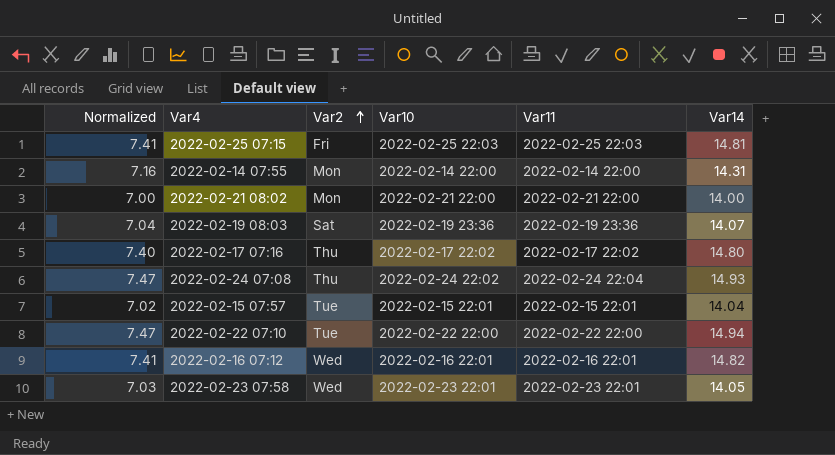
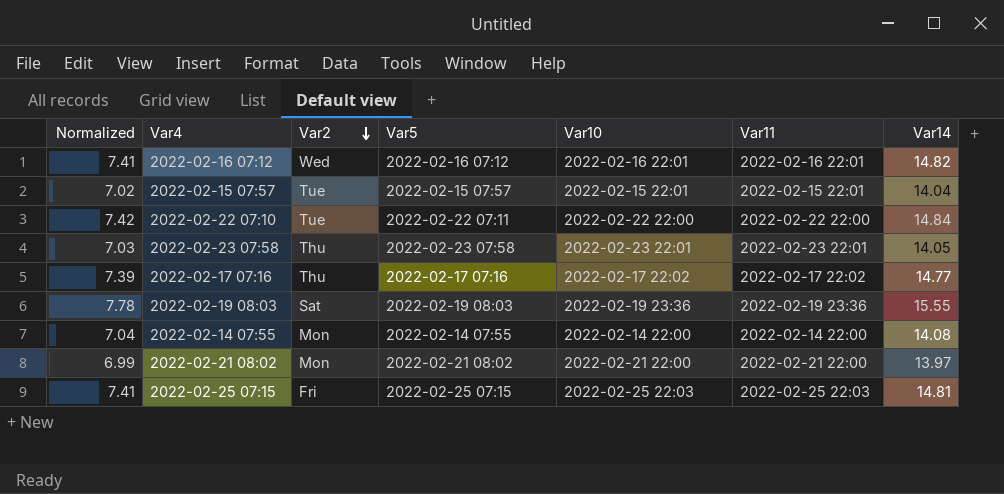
row order: Var2 ascending -> Var2 descending
column Var5 | position: none -> 4
row 2022-02-24 07:08: 7.47 | Thu | 2022-02-24 22:02 | 2022-02-24 22:04 | 14.93 -> none
2022-02-22 07:10 | Normalized: 7.47 -> 7.42
2022-02-22 07:10 | Var14: 14.94 -> 14.84
2022-02-23 07:58 | Var2: Wed -> Thu
2022-02-17 07:16 | Normalized: 7.40 -> 7.39
2022-02-17 07:16 | Var14: 14.80 -> 14.77
2022-02-19 08:03 | Normalized: 7.04 -> 7.78
2022-02-19 08:03 | Var14: 14.07 -> 15.55
2022-02-14 07:55 | Normalized: 7.16 -> 7.04
2022-02-14 07:55 | Var14: 14.31 -> 14.08
2022-02-21 08:02 | Normalized: 7.00 -> 6.99
2022-02-21 08:02 | Var14: 14.00 -> 13.97

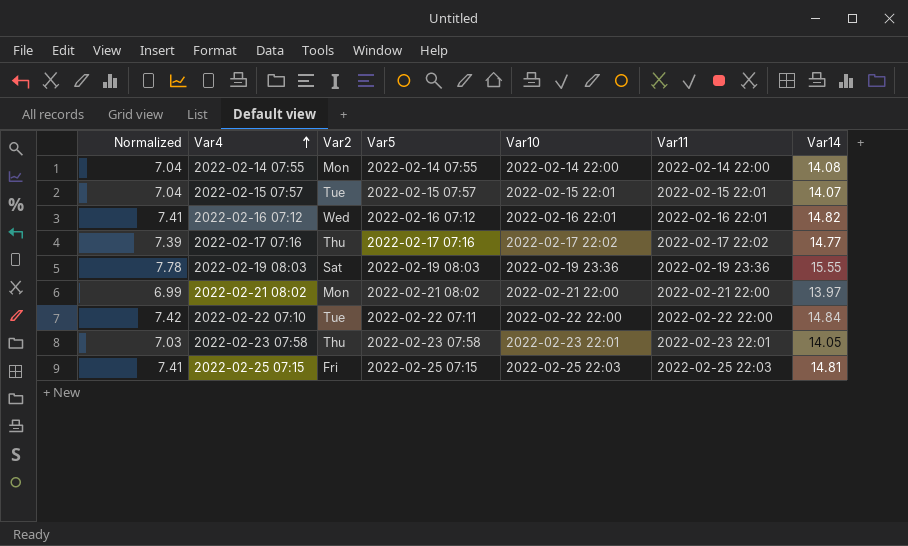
row order: Var2 descending -> Var4 ascending
2022-02-15 07:57 | Normalized: 7.02 -> 7.04
2022-02-15 07:57 | Var14: 14.04 -> 14.07

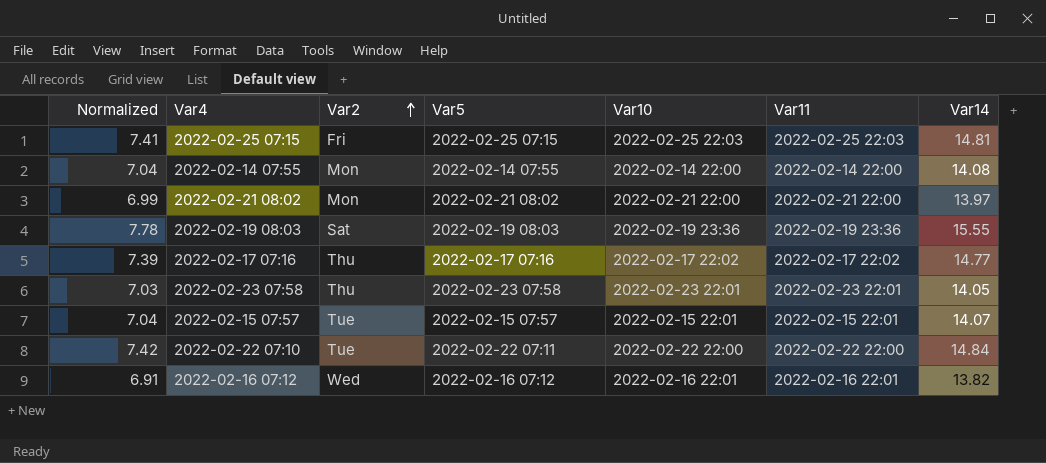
row order: Var4 ascending -> Var2 ascending
2022-02-16 07:12 | Normalized: 7.41 -> 6.91
2022-02-16 07:12 | Var14: 14.82 -> 13.82

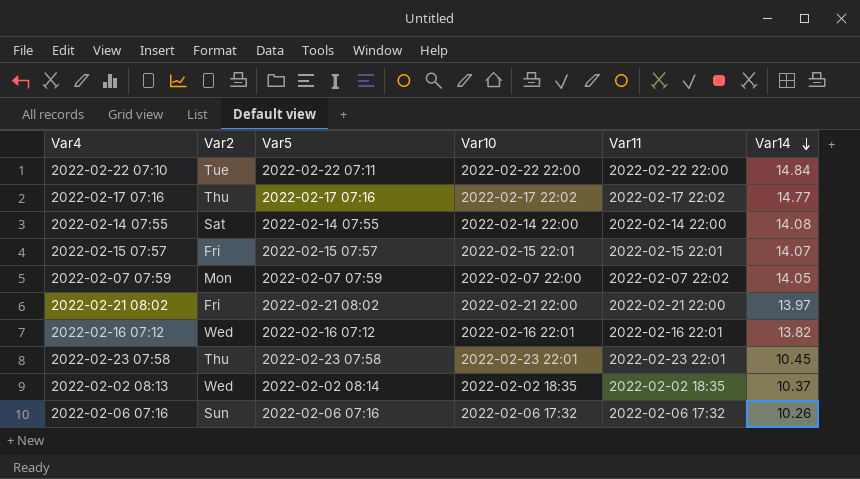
row order: Var2 ascending -> Var14 descending
column Normalized | formula: [Var14] * 0.5 -> none
row 2022-02-25 07:15: 7.41 | Fri | 2022-02-25 07:15 | 2022-02-25 22:03 | 2022-02-25 22:03 | 14.81 -> none
row 2022-02-19 08:03: 7.78 | Sat | 2022-02-19 08:03 | 2022-02-19 23:36 | 2022-02-19 23:36 | 15.55 -> none
2022-02-14 07:55 | Var2: Mon -> Sat
2022-02-15 07:57 | Var2: Tue -> Fri
row 2022-02-07 07:59: none -> Mon | 2022-02-07 07:59 | 2022-02-07 22:00 | 2022-02-07 22:02 | 14.05
2022-02-21 08:02 | Var2: Mon -> Fri
2022-02-23 07:58 | Var14: 14.05 -> 10.45
row 2022-02-02 08:13: none -> Wed | 2022-02-02 08:14 | 2022-02-02 18:35 | 2022-02-02 18:35 | 10.37
row 2022-02-06 07:16: none -> Sun | 2022-02-06 07:16 | 2022-02-06 17:32 | 2022-02-06 17:32 | 10.26

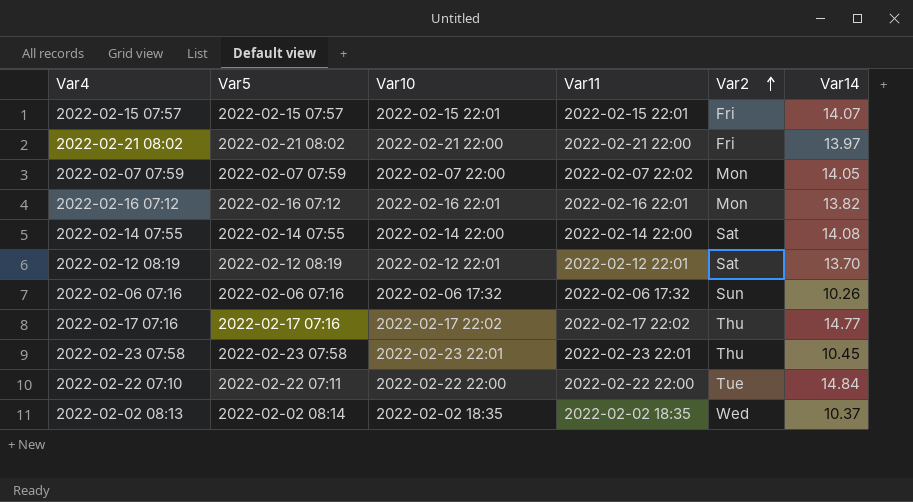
row order: Var14 descending -> Var2 ascending
column Var2 | position: 2 -> 5
2022-02-16 07:12 | Var2: Wed -> Mon
row 2022-02-12 08:19: none -> 2022-02-12 08:19 | 2022-02-12 22:01 | 2022-02-12 22:01 | Sat | 13.70

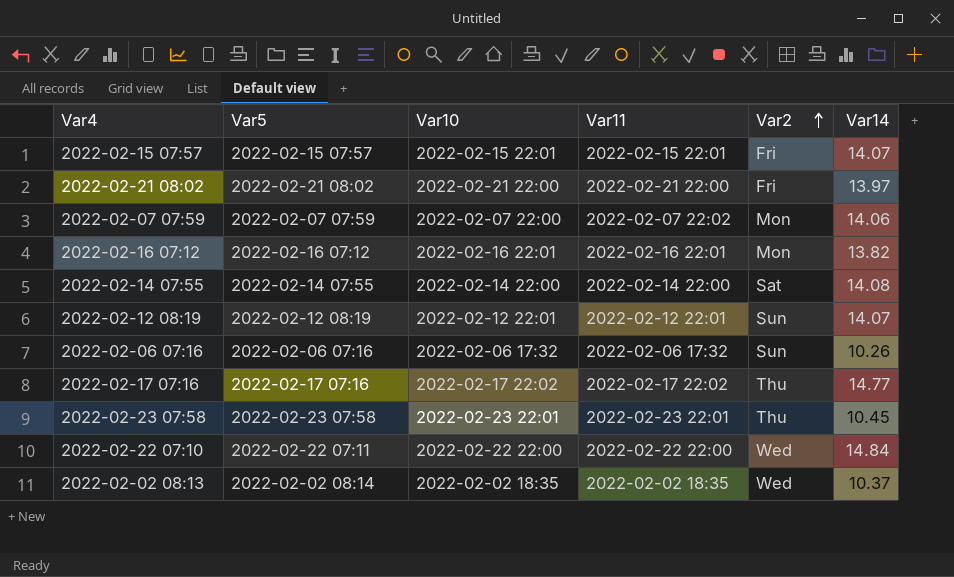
2022-02-07 07:59 | Var14: 14.05 -> 14.06
2022-02-12 08:19 | Var2: Sat -> Sun
2022-02-12 08:19 | Var14: 13.70 -> 14.07
2022-02-22 07:10 | Var2: Tue -> Wed

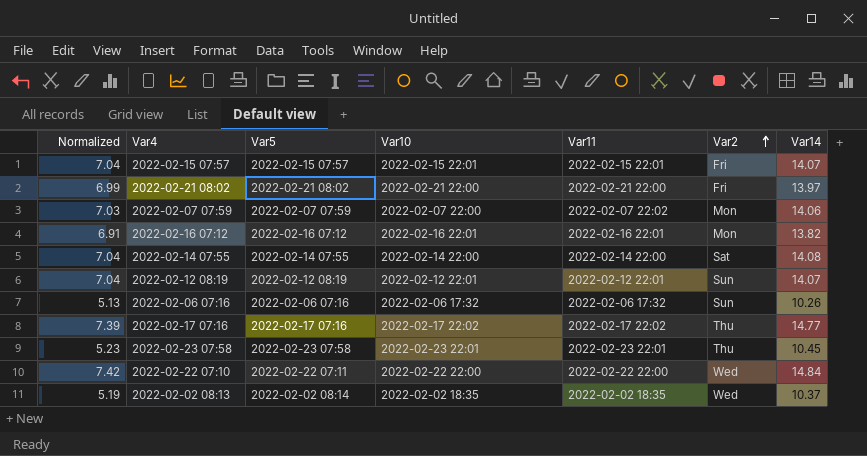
column Normalized | formula: none -> [Var14] * 0.5

